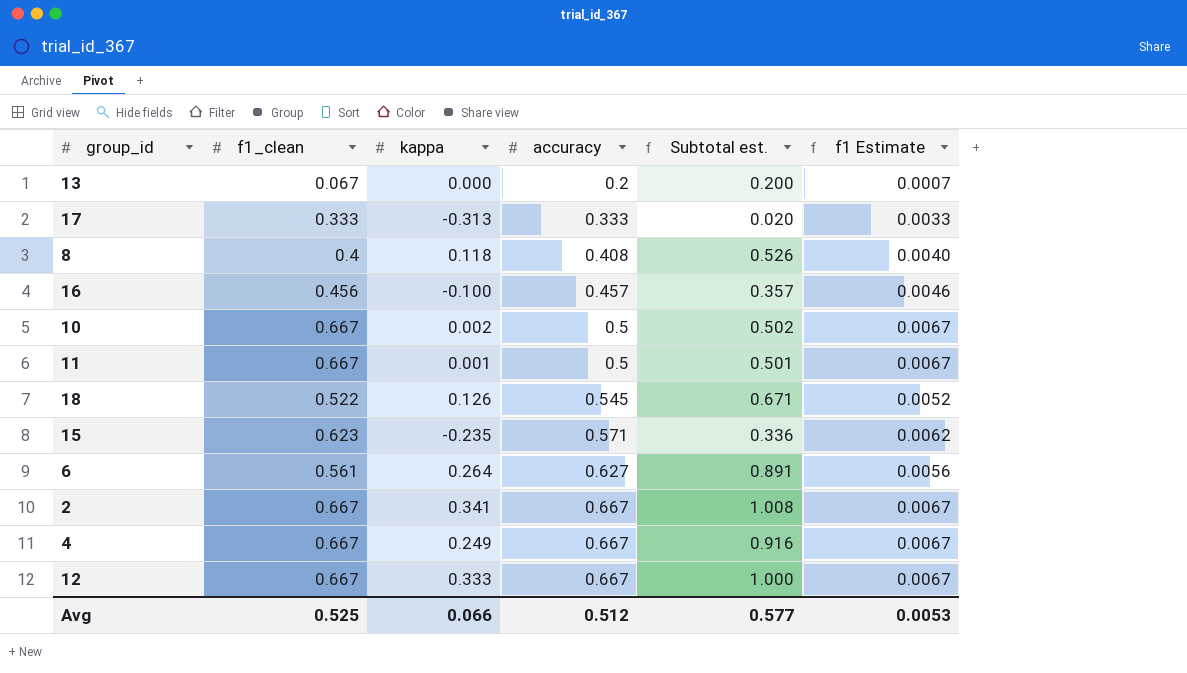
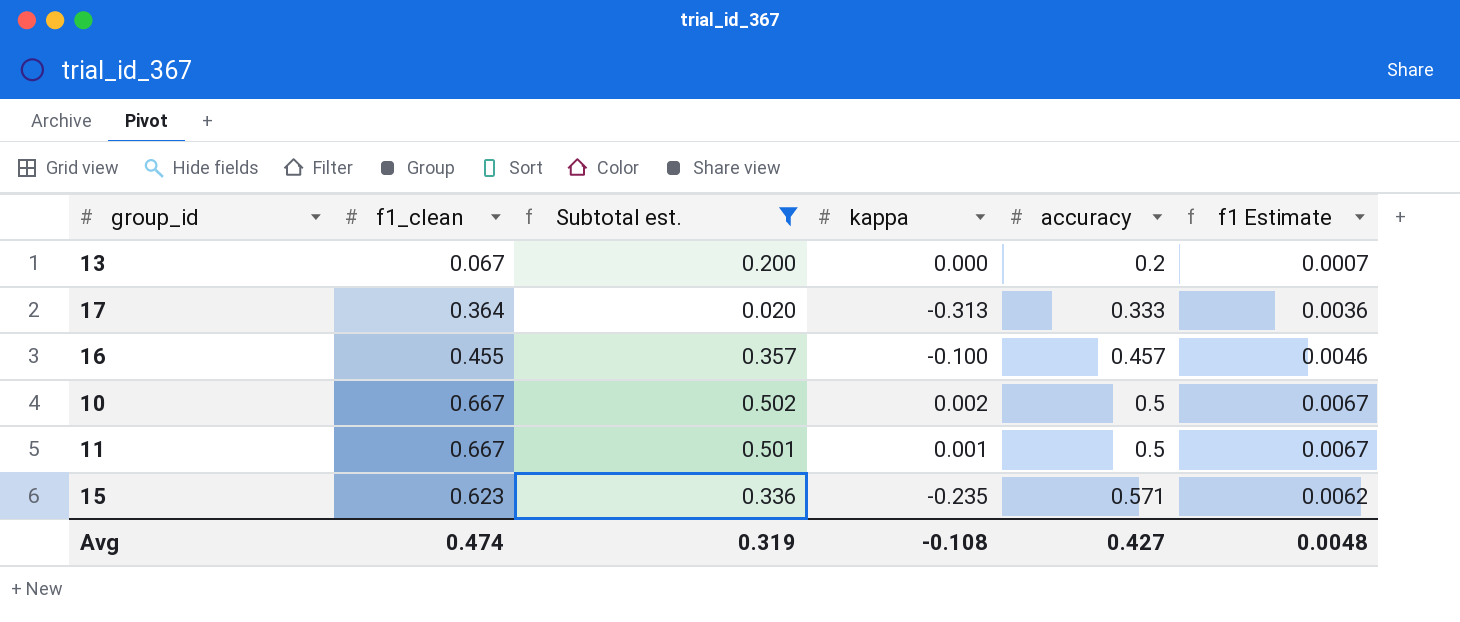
filter: none -> Subtotal est. <= 0.502
column Subtotal est. | position: 5 -> 3
17 | f1_clean: 0.333 -> 0.364
17 | f1 Estimate: 0.0033 -> 0.0036
16 | f1_clean: 0.456 -> 0.455
Avg | f1_clean: 0.525 -> 0.474
Avg | Subtotal est.: 0.577 -> 0.319
Avg | kappa: 0.066 -> -0.108
Avg | accuracy: 0.512 -> 0.427
Avg | f1 Estimate: 0.0053 -> 0.0048

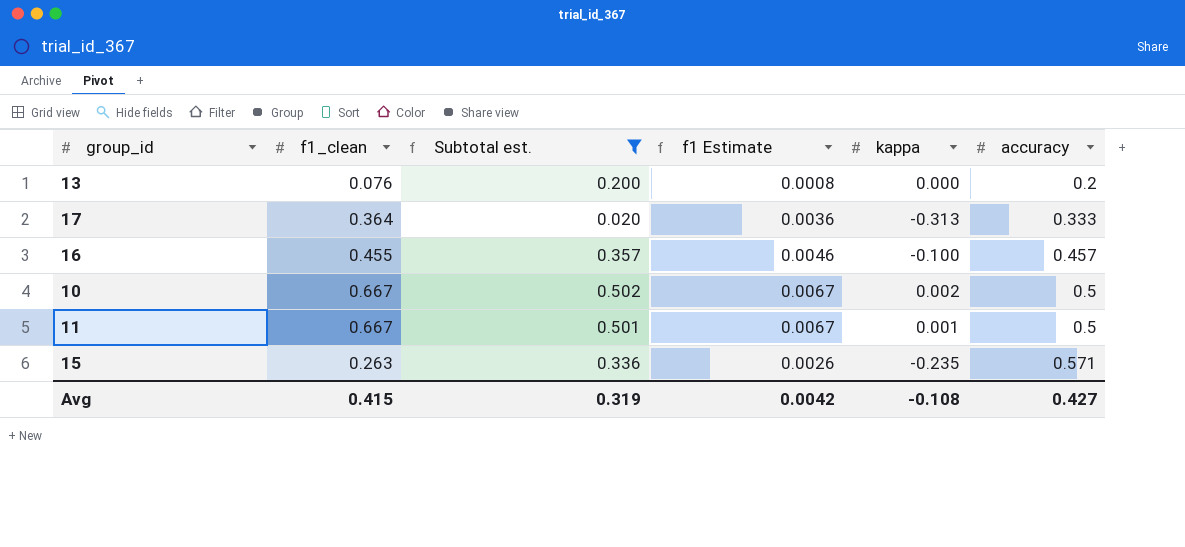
column f1 Estimate | position: 6 -> 4
13 | f1_clean: 0.067 -> 0.076
13 | f1 Estimate: 0.0007 -> 0.0008
15 | f1_clean: 0.623 -> 0.263
15 | f1 Estimate: 0.0062 -> 0.0026
Avg | f1_clean: 0.474 -> 0.415
Avg | f1 Estimate: 0.0048 -> 0.0042

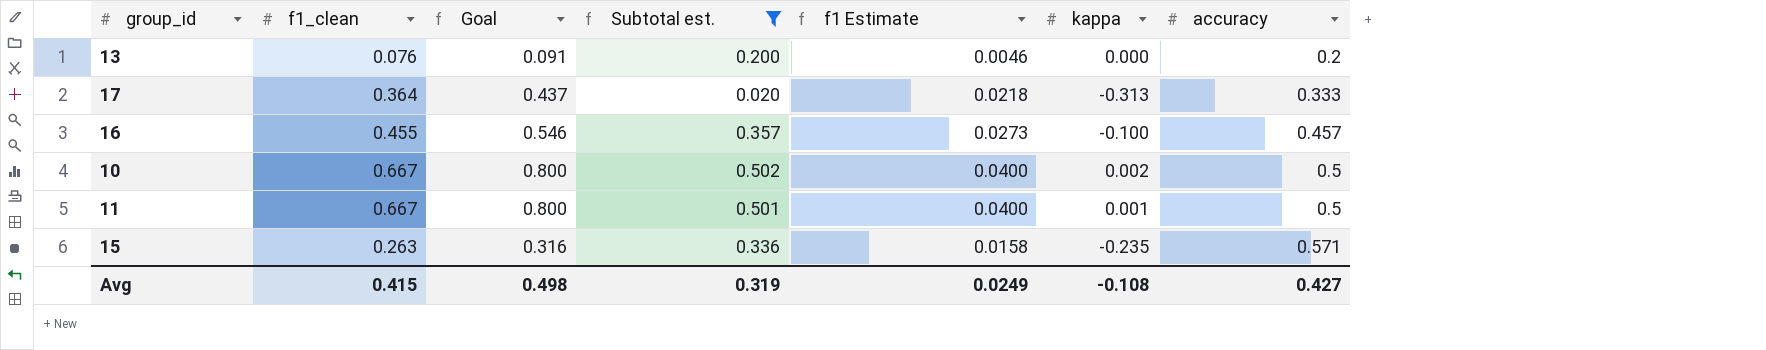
column Goal | formula: none -> [f1_clean] * 1.2
column f1 Estimate | formula: [f1_clean] * 0.01 -> [f1_clean] * 0.06
Avg | f1 Estimate: 0.0042 -> 0.0249

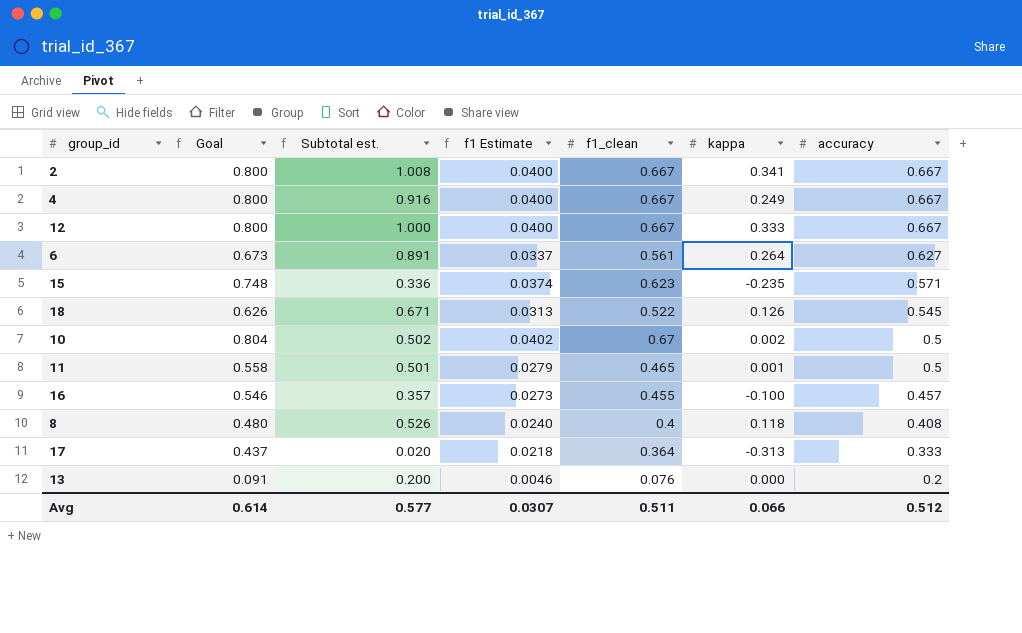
filter: Subtotal est. <= 0.502 -> none
row order: accuracy ascending -> accuracy descending
column f1_clean | position: 2 -> 5
15 | Goal: 0.316 -> 0.748
15 | f1 Estimate: 0.0158 -> 0.0374
15 | f1_clean: 0.263 -> 0.623
10 | Goal: 0.800 -> 0.804
10 | f1 Estimate: 0.0400 -> 0.0402
10 | f1_clean: 0.667 -> 0.67
11 | Goal: 0.800 -> 0.558
11 | f1 Estimate: 0.0400 -> 0.0279
11 | f1_clean: 0.667 -> 0.465
Avg | Goal: 0.498 -> 0.614
Avg | Subtotal est.: 0.319 -> 0.577
Avg | f1 Estimate: 0.0249 -> 0.0307
Avg | f1_clean: 0.415 -> 0.511
Avg | kappa: -0.108 -> 0.066
Avg | accuracy: 0.427 -> 0.512

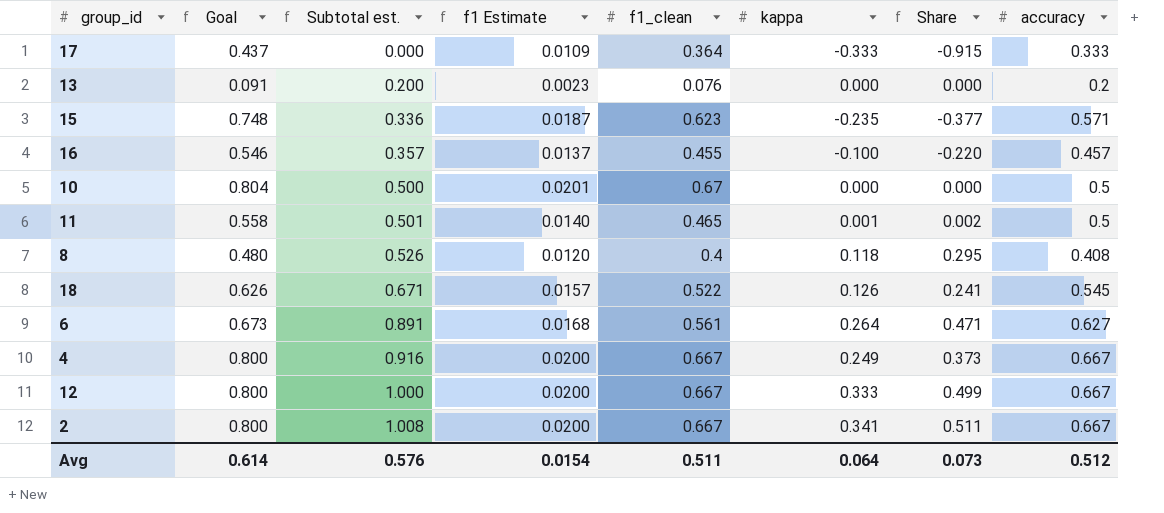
row order: accuracy descending -> Subtotal est. ascending
column f1 Estimate | formula: [f1_clean] * 0.06 -> [f1_clean] * 0.03
column Share | formula: none -> [kappa] / [f1_clean]
17 | Subtotal est.: 0.020 -> 0.000
17 | kappa: -0.313 -> -0.333
10 | Subtotal est.: 0.502 -> 0.500
10 | kappa: 0.002 -> 0.000
Avg | Subtotal est.: 0.577 -> 0.576
Avg | f1 Estimate: 0.0307 -> 0.0154
Avg | kappa: 0.066 -> 0.064

